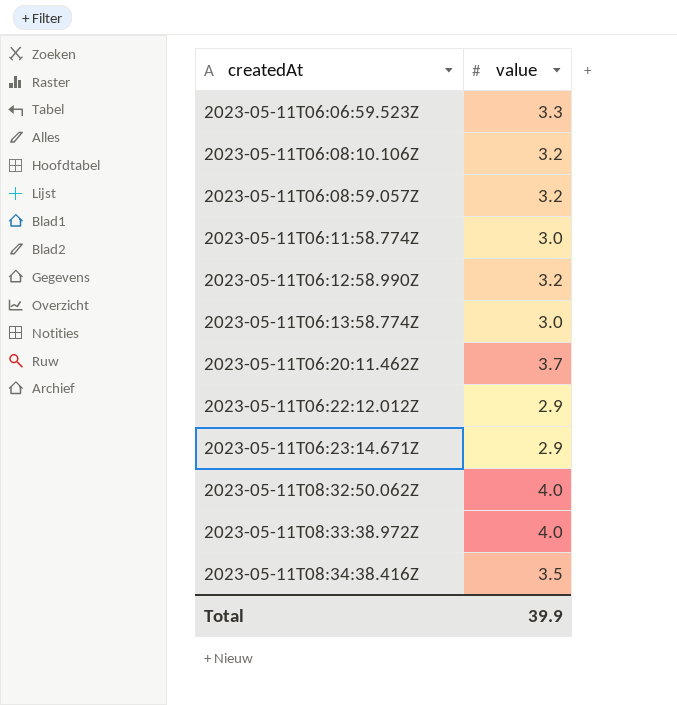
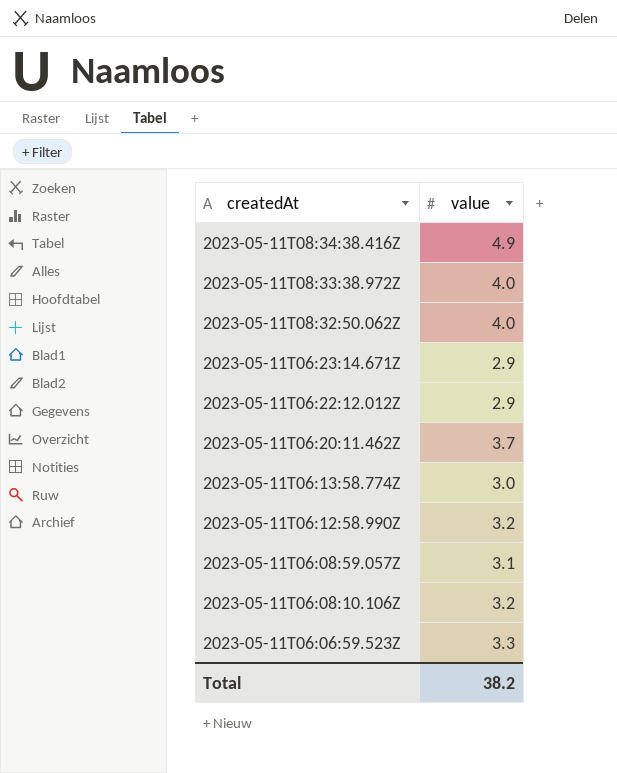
row order: createdAt ascending -> createdAt descending
row 2023-05-11T06:11:58.774Z: 3.0 -> none
2023-05-11T08:34:38.416Z | value: 3.5 -> 4.9
2023-05-11T06:08:59.057Z | value: 3.2 -> 3.1
Total | value: 39.9 -> 38.2

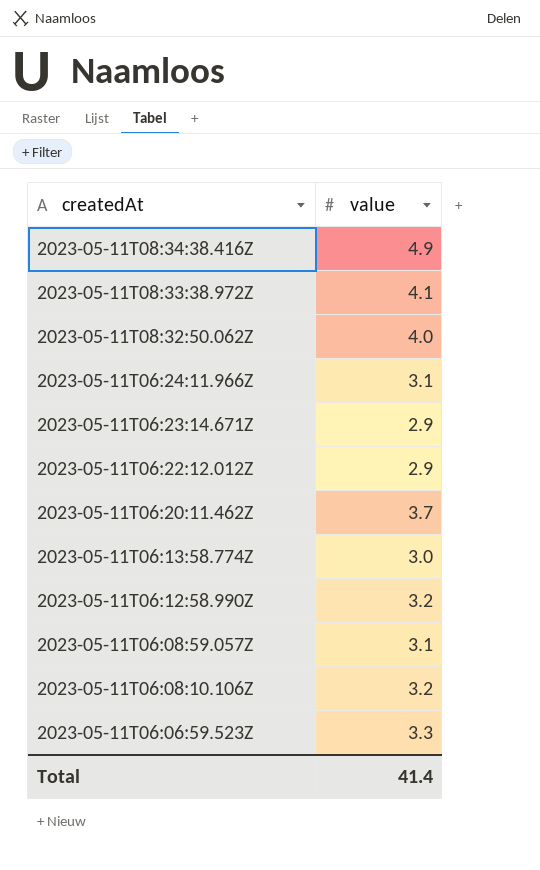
2023-05-11T08:33:38.972Z | value: 4.0 -> 4.1
row 2023-05-11T06:24:11.966Z: none -> 3.1
Total | value: 38.2 -> 41.4

